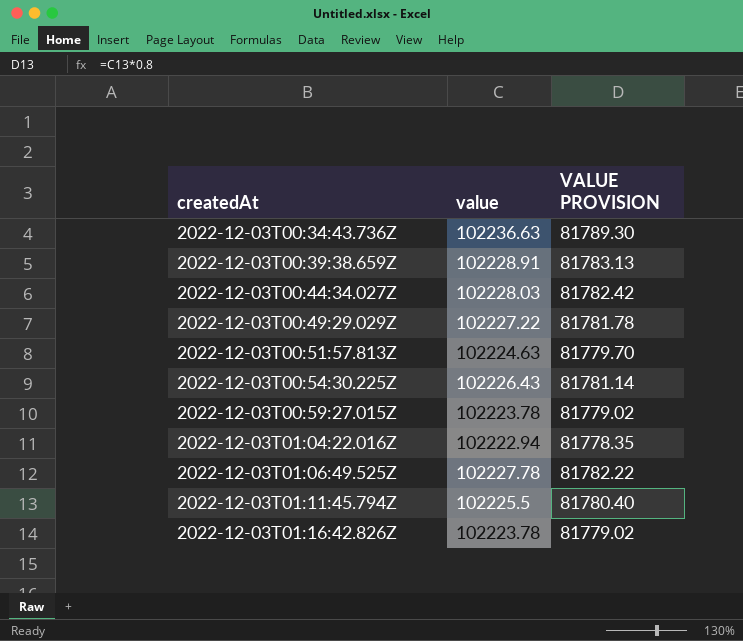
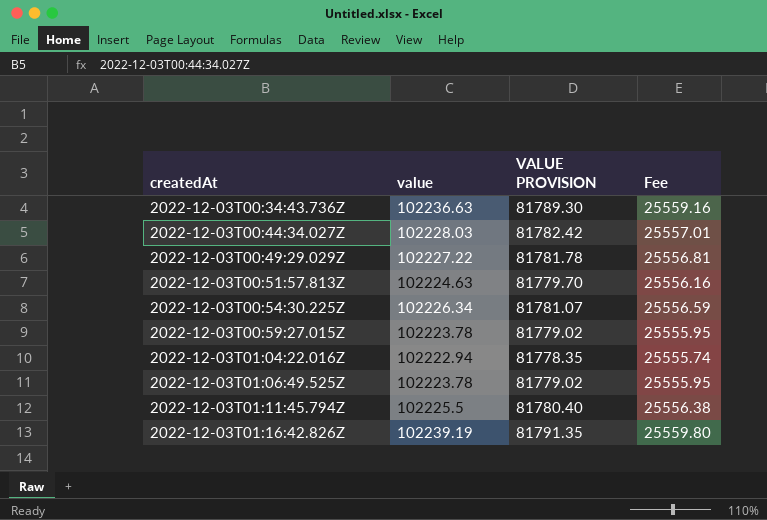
column Fee | formula: none -> [value] * 0.25
row 2022-12-03T00:39:38.659Z: 102228.91 | 81783.13 -> none
2022-12-03T00:54:30.225Z | value: 102226.43 -> 102226.34
2022-12-03T00:54:30.225Z | VALUE PROVISION: 81781.14 -> 81781.07
2022-12-03T01:06:49.525Z | value: 102227.78 -> 102223.78
2022-12-03T01:06:49.525Z | VALUE PROVISION: 81782.22 -> 81779.02
2022-12-03T01:16:42.826Z | value: 102223.78 -> 102239.19
2022-12-03T01:16:42.826Z | VALUE PROVISION: 81779.02 -> 81791.35

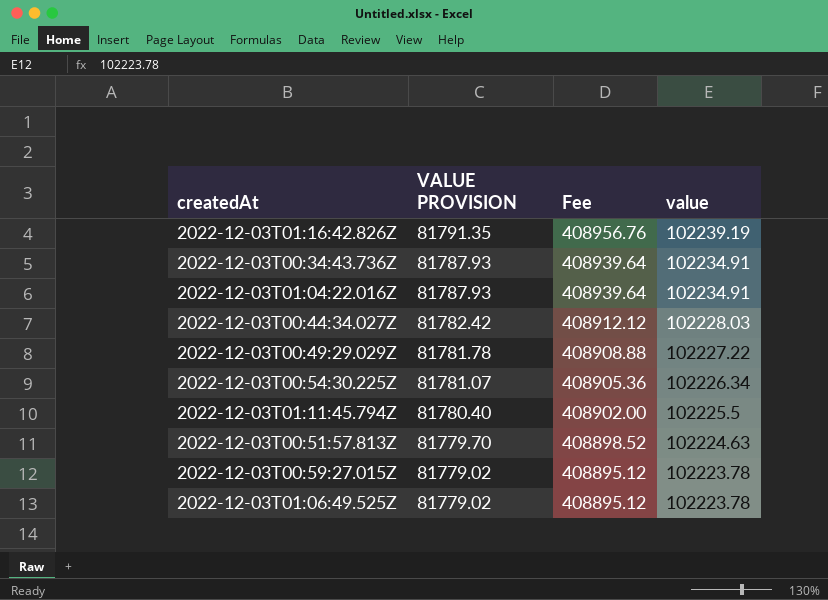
row order: createdAt ascending -> VALUE PROVISION descending
column Fee | formula: [value] * 0.25 -> [value] * 4
column value | position: 2 -> 4
2022-12-03T00:34:43.736Z | VALUE PROVISION: 81789.30 -> 81787.93
2022-12-03T00:34:43.736Z | value: 102236.63 -> 102234.91
2022-12-03T01:04:22.016Z | VALUE PROVISION: 81778.35 -> 81787.93
2022-12-03T01:04:22.016Z | value: 102222.94 -> 102234.91

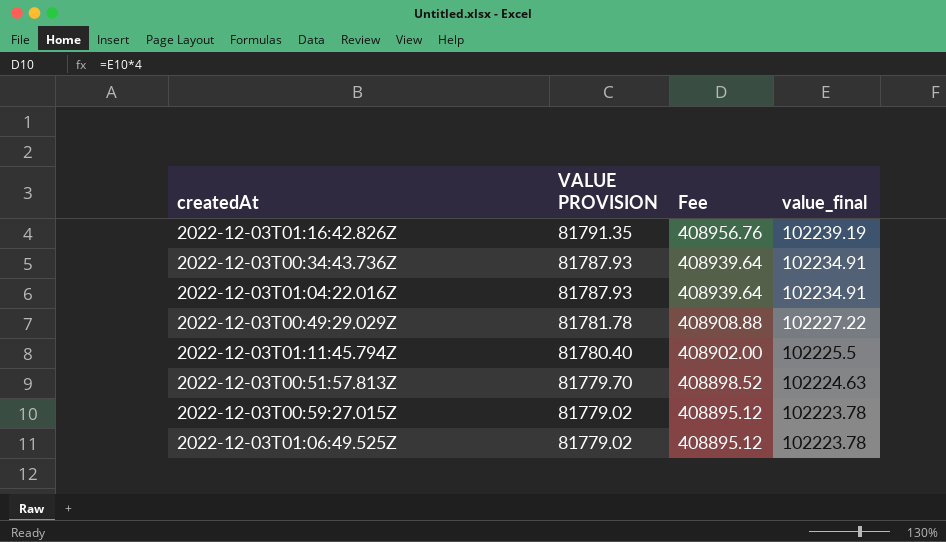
column name: value -> value_final
row 2022-12-03T00:44:34.027Z: 81782.42 | 408912.12 | 102228.03 -> none
row 2022-12-03T00:54:30.225Z: 81781.07 | 408905.36 | 102226.34 -> none

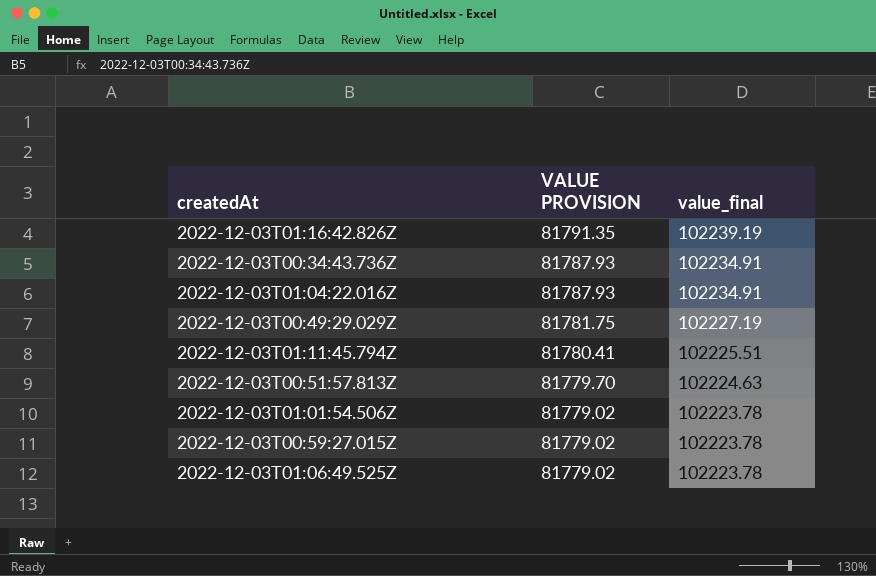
column Fee | formula: [value_final] * 4 -> none
2022-12-03T00:49:29.029Z | VALUE PROVISION: 81781.78 -> 81781.75
2022-12-03T00:49:29.029Z | value_final: 102227.22 -> 102227.19
2022-12-03T01:11:45.794Z | VALUE PROVISION: 81780.40 -> 81780.41
2022-12-03T01:11:45.794Z | value_final: 102225.5 -> 102225.51
row 2022-12-03T01:01:54.506Z: none -> 81779.02 | 102223.78

